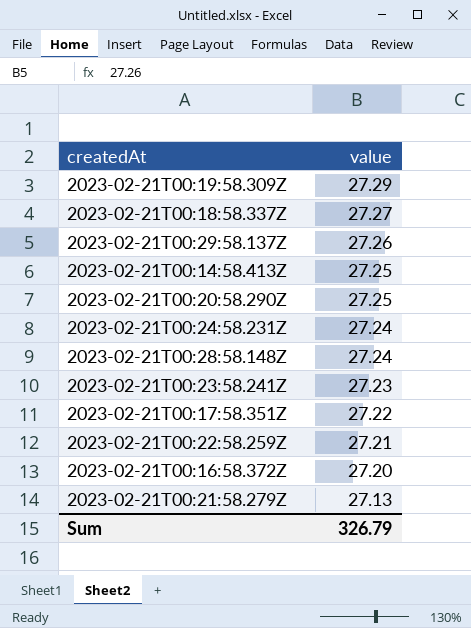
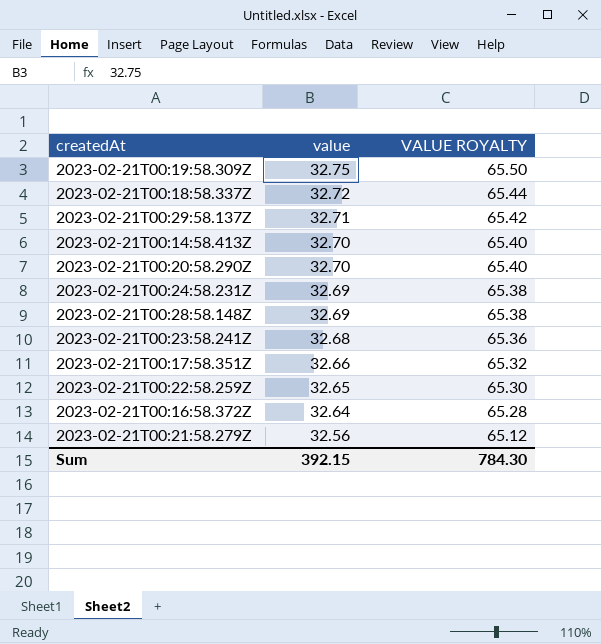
column VALUE ROYALTY | formula: none -> [value] * 2
2023-02-21T00:19:58.309Z | value: 27.29 -> 32.75
2023-02-21T00:18:58.337Z | value: 27.27 -> 32.72
2023-02-21T00:29:58.137Z | value: 27.26 -> 32.71
2023-02-21T00:14:58.413Z | value: 27.25 -> 32.70
2023-02-21T00:20:58.290Z | value: 27.25 -> 32.70
2023-02-21T00:24:58.231Z | value: 27.24 -> 32.69
2023-02-21T00:28:58.148Z | value: 27.24 -> 32.69
2023-02-21T00:23:58.241Z | value: 27.23 -> 32.68
2023-02-21T00:17:58.351Z | value: 27.22 -> 32.66
2023-02-21T00:22:58.259Z | value: 27.21 -> 32.65
2023-02-21T00:16:58.372Z | value: 27.20 -> 32.64
2023-02-21T00:21:58.279Z | value: 27.13 -> 32.56
Sum | value: 326.79 -> 392.15

